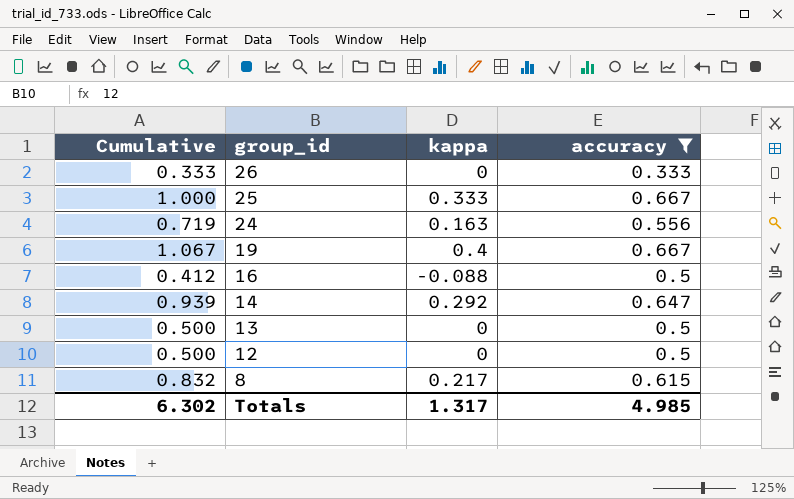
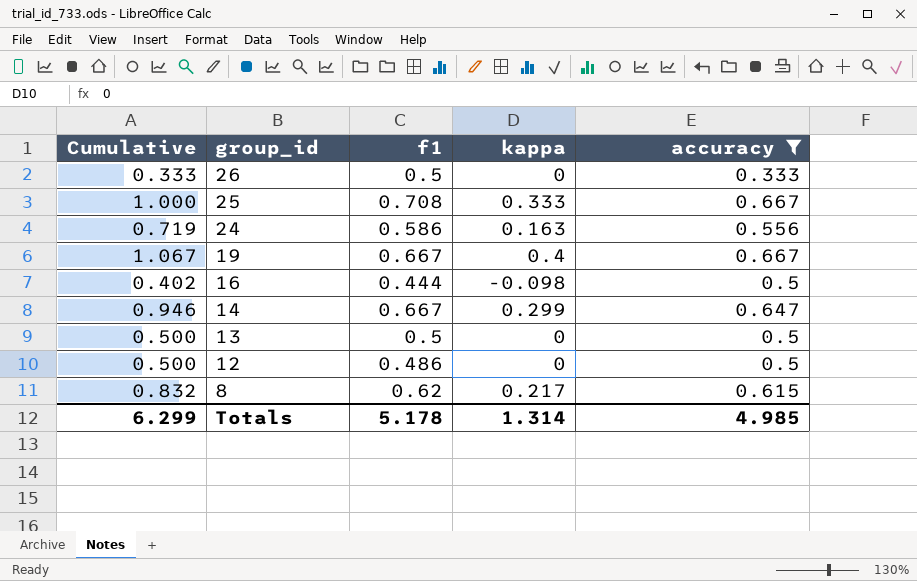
column f1 | position: none -> 3
16 | Cumulative: 0.412 -> 0.402
16 | kappa: -0.088 -> -0.098
14 | Cumulative: 0.939 -> 0.946
14 | kappa: 0.292 -> 0.299
Totals | Cumulative: 6.302 -> 6.299
Totals | kappa: 1.317 -> 1.314

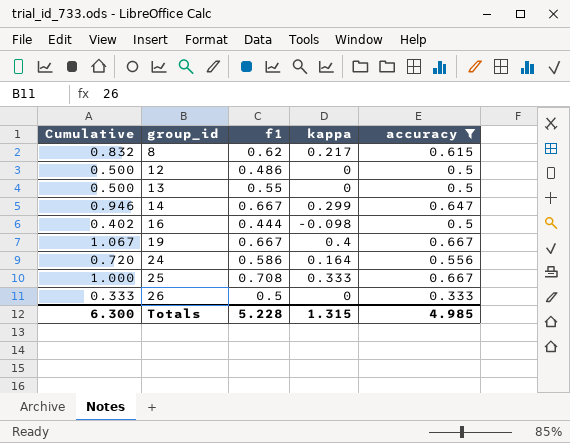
row order: group_id descending -> group_id ascending
13 | f1: 0.5 -> 0.55
24 | Cumulative: 0.719 -> 0.720
24 | kappa: 0.163 -> 0.164
Totals | Cumulative: 6.299 -> 6.300
Totals | f1: 5.178 -> 5.228
Totals | kappa: 1.314 -> 1.315

